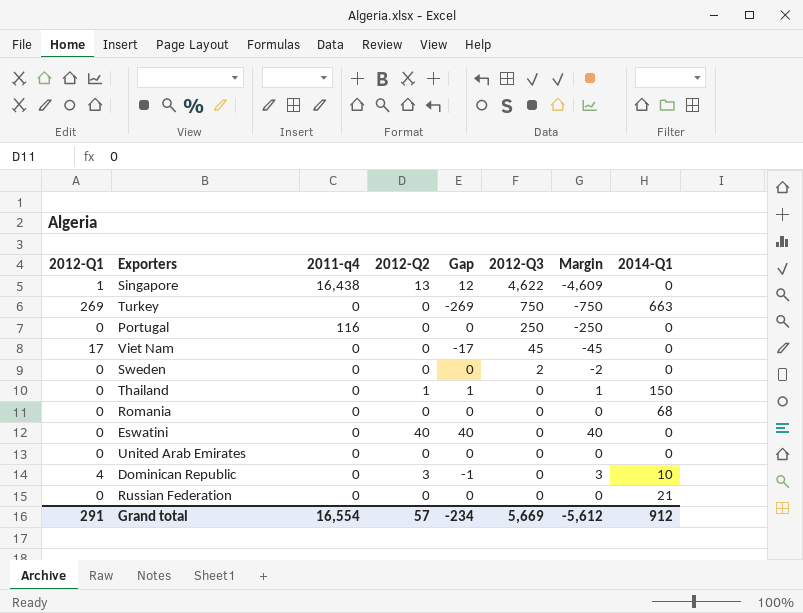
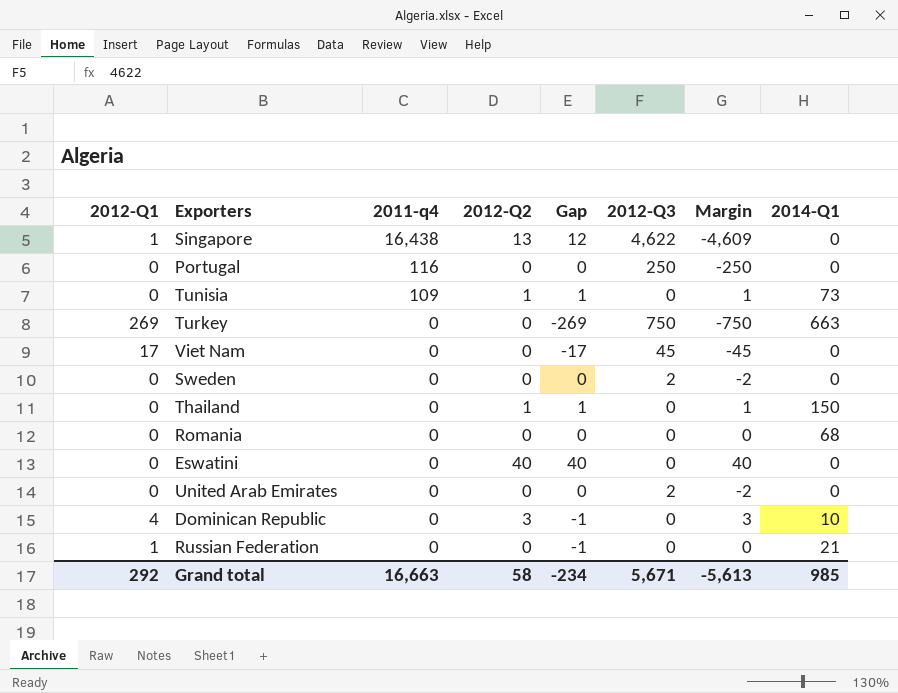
row order: 2012-Q3 descending -> 2011-q4 descending
row Tunisia: none -> 0 | 109 | 1 | 1 | 0 | 1 | 73
United Arab Emirates | 2012-Q3: 0 -> 2
United Arab Emirates | Margin: 0 -> -2
Russian Federation | 2012-Q1: 0 -> 1
Russian Federation | Gap: 0 -> -1
Grand total | 2012-Q1: 291 -> 292
Grand total | 2011-q4: 16,554 -> 16,663
Grand total | 2012-Q2: 57 -> 58
Grand total | 2012-Q3: 5,669 -> 5,671
Grand total | Margin: -5,612 -> -5,613
Grand total | 2014-Q1: 912 -> 985

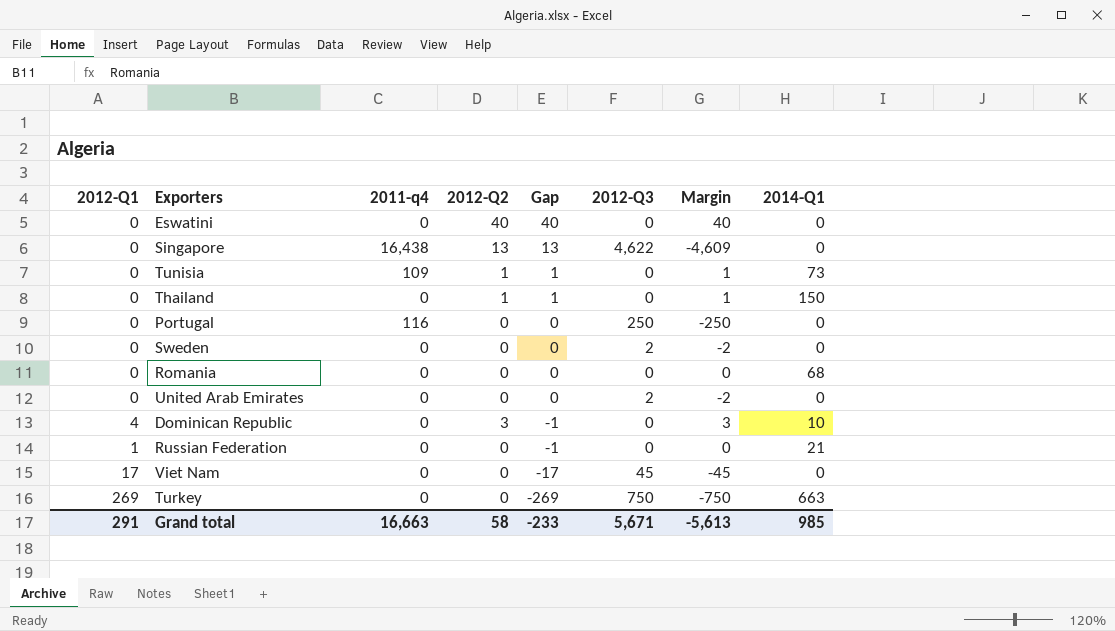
row order: 2011-q4 descending -> Gap descending
Singapore | 2012-Q1: 1 -> 0
Singapore | Gap: 12 -> 13
Grand total | 2012-Q1: 292 -> 291
Grand total | Gap: -234 -> -233

